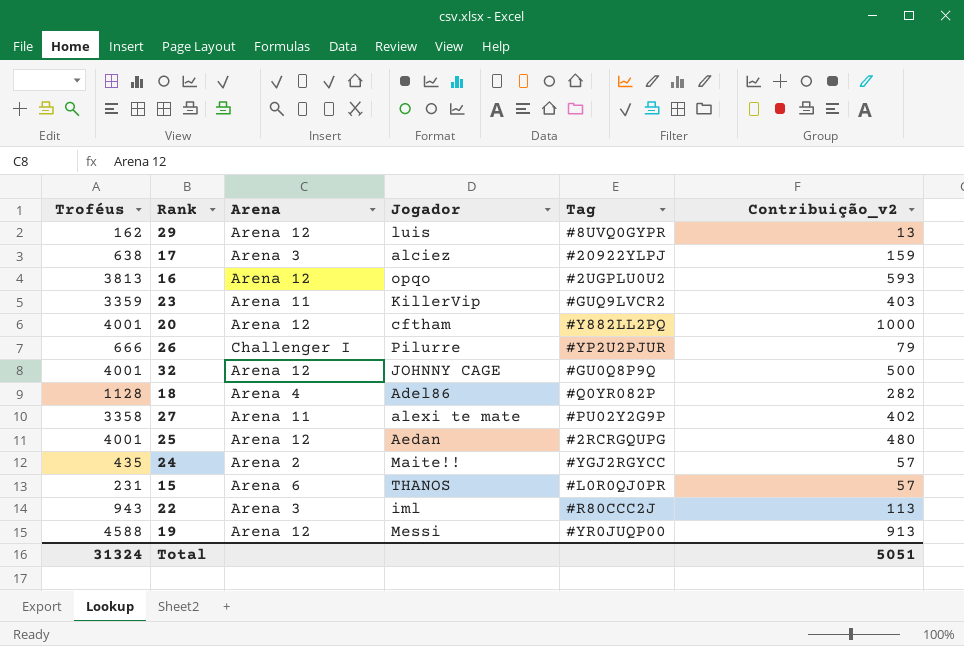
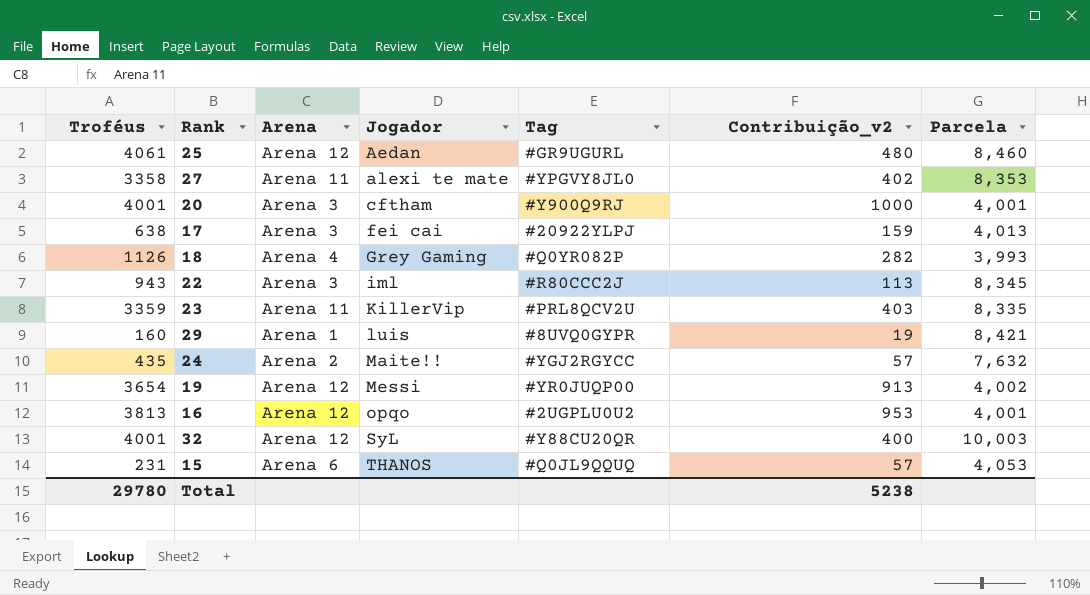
row order: none -> Jogador ascending
column Parcela | formula: none -> [Troféus] / [Contribuição_v2]
row 26: 666 | Challenger I | Pilurre | #YP2U2PJUR | 79 -> none
25 | Troféus: 4001 -> 4061
25 | Tag: #2RCRGQUPG -> #GR9UGURL
27 | Tag: #PU02Y2G9P -> #YPGVY8JL0
20 | Arena: Arena 12 -> Arena 3
20 | Tag: #Y882LL2PQ -> #Y900Q9RJ
17 | Jogador: alciez -> fei cai
18 | Troféus: 1128 -> 1126
18 | Jogador: Adel86 -> Grey Gaming
23 | Tag: #GUQ9LVCR2 -> #PRL8QCV2U
29 | Troféus: 162 -> 160
29 | Arena: Arena 12 -> Arena 1
29 | Contribuição_v2: 13 -> 19
19 | Troféus: 4588 -> 3654
16 | Contribuição_v2: 593 -> 953
32 | Jogador: JOHNNY CAGE -> SyL
32 | Tag: #GU0Q8P9Q -> #Y88CU20QR
32 | Contribuição_v2: 500 -> 400
15 | Tag: #L0R0QJ0PR -> #Q0JL9QQUQ
Total | Troféus: 31324 -> 29780
Total | Contribuição_v2: 5051 -> 5238

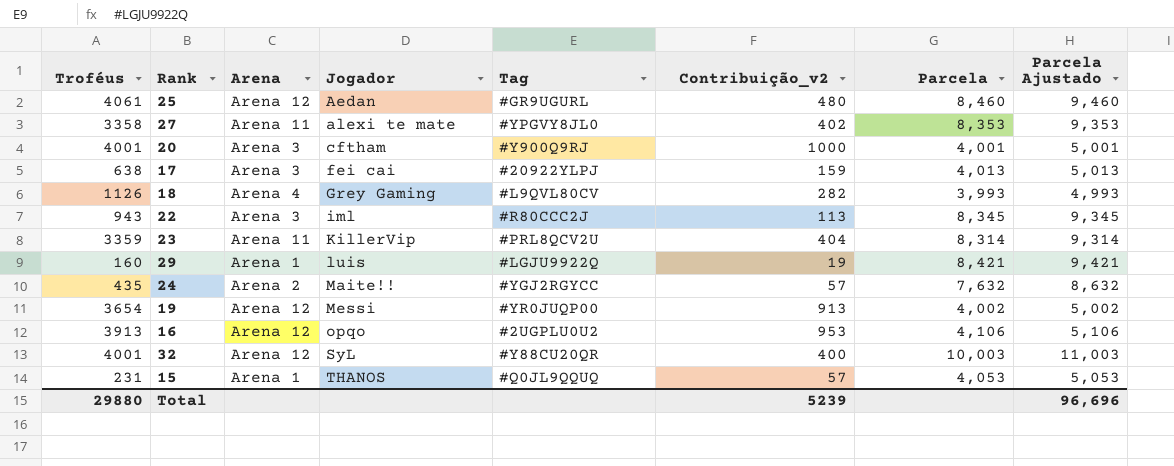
column Parcela Ajustado | formula: none -> [Parcela] + 1
18 | Tag: #Q0YR082P -> #L9QVL80CV
23 | Contribuição_v2: 403 -> 404
23 | Parcela: 8,335 -> 8,314
29 | Tag: #8UVQ0GYPR -> #LGJU9922Q
16 | Troféus: 3813 -> 3913
16 | Parcela: 4,001 -> 4,106
15 | Arena: Arena 6 -> Arena 1
Total | Troféus: 29780 -> 29880
Total | Contribuição_v2: 5238 -> 5239

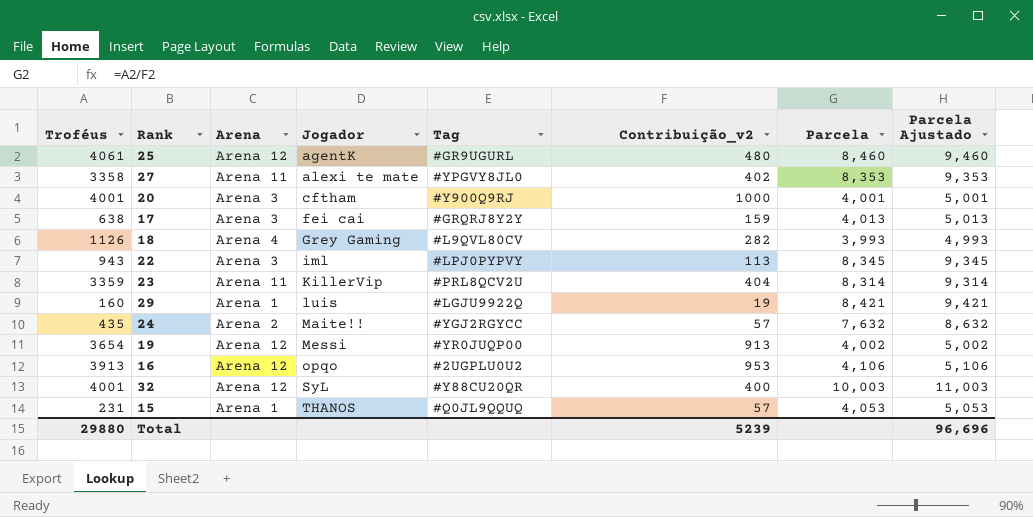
25 | Jogador: Aedan -> agentK
17 | Tag: #20922YLPJ -> #GRQRJ8Y2Y
22 | Tag: #R80CCC2J -> #LPJ0PYPVY

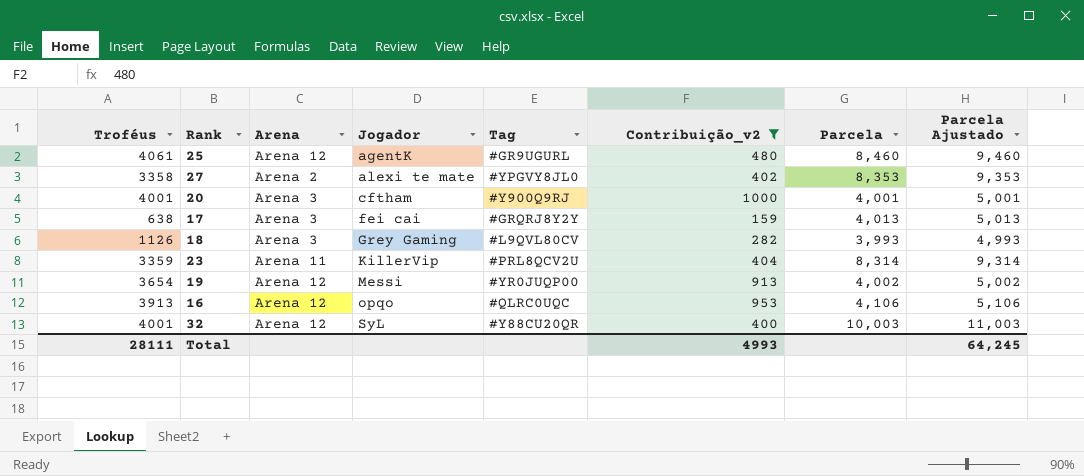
filter: none -> Contribuição_v2 >= 159
27 | Arena: Arena 11 -> Arena 2
18 | Arena: Arena 4 -> Arena 3
16 | Tag: #2UGPLU0U2 -> #QLRC0UQC
Total | Troféus: 29880 -> 28111
Total | Contribuição_v2: 5239 -> 4993
Total | Parcela Ajustado: 96,696 -> 64,245

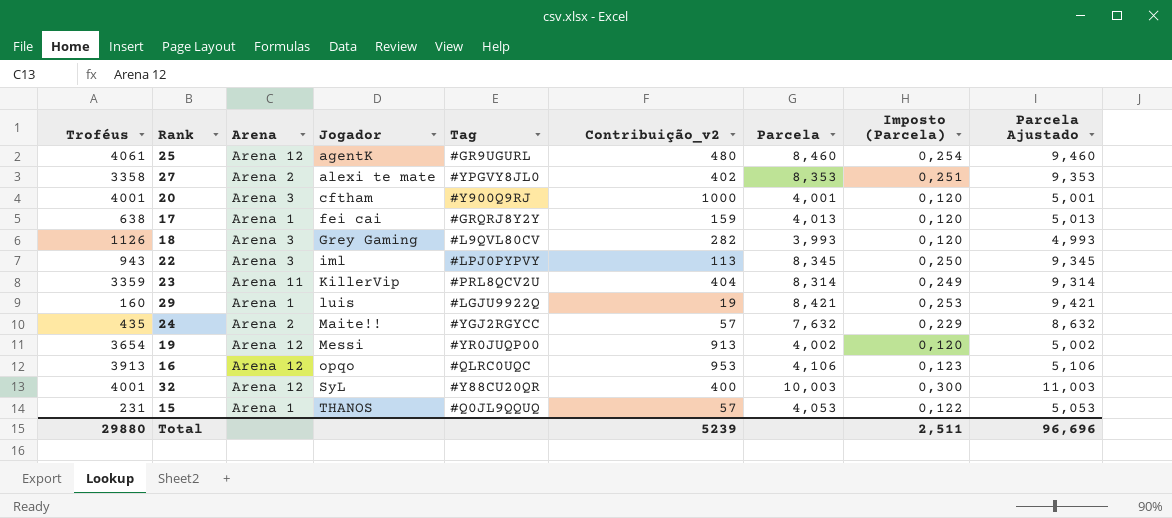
filter: Contribuição_v2 >= 159 -> none
column Imposto (Parcela) | formula: none -> [Parcela] * 0,03
17 | Arena: Arena 3 -> Arena 1
Total | Troféus: 28111 -> 29880
Total | Contribuição_v2: 4993 -> 5239
Total | Parcela Ajustado: 64,245 -> 96,696

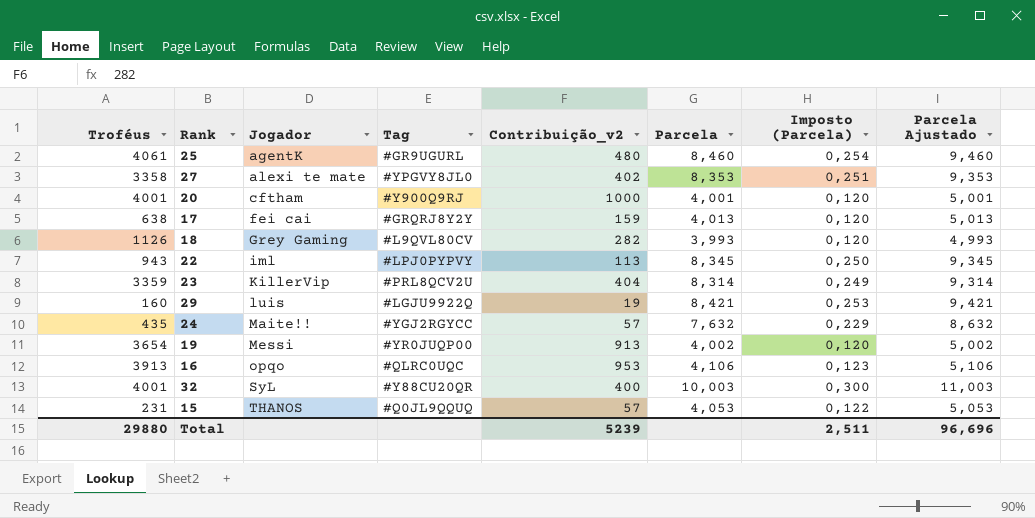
column Arena | position: 3 -> none

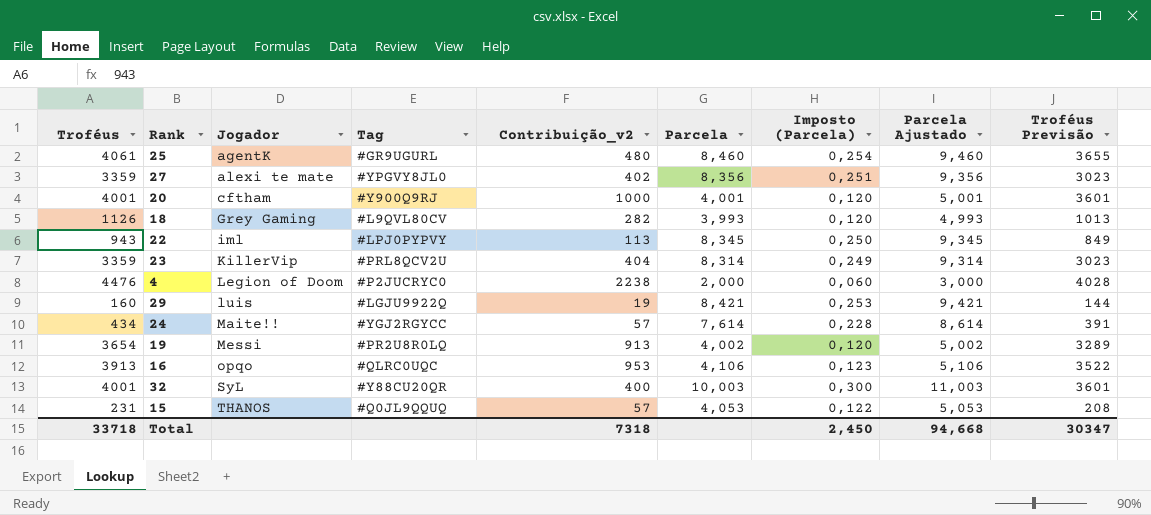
column Troféus Previsão | formula: none -> [Troféus] * 0,9
row 17: 638 | fei cai | #GRQRJ8Y2Y | 159 | 4,013 | 0,120 | 5,013 -> none
27 | Troféus: 3358 -> 3359
27 | Parcela: 8,353 -> 8,356
27 | Parcela Ajustado: 9,353 -> 9,356
row 4: none -> 4476 | Legion of Doom | #P2JUCRYC0 | 2238 | 2,000 | 0,060 | 3,000 | 4028
24 | Troféus: 435 -> 434
24 | Parcela: 7,632 -> 7,614
24 | Imposto (Parcela): 0,229 -> 0,228
24 | Parcela Ajustado: 8,632 -> 8,614
19 | Tag: #YR0JUQP00 -> #PR2U8R0LQ
Total | Troféus: 29880 -> 33718
Total | Contribuição_v2: 5239 -> 7318
Total | Imposto (Parcela): 2,511 -> 2,450
Total | Parcela Ajustado: 96,696 -> 94,668

